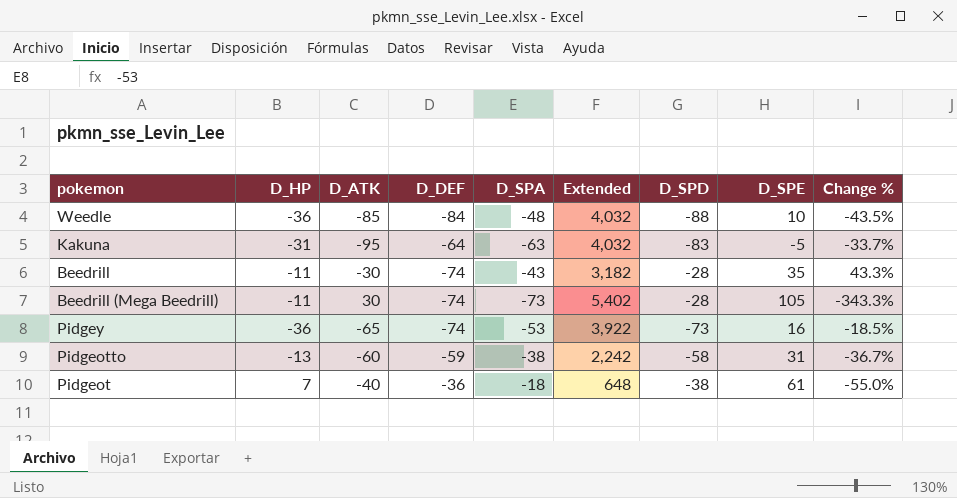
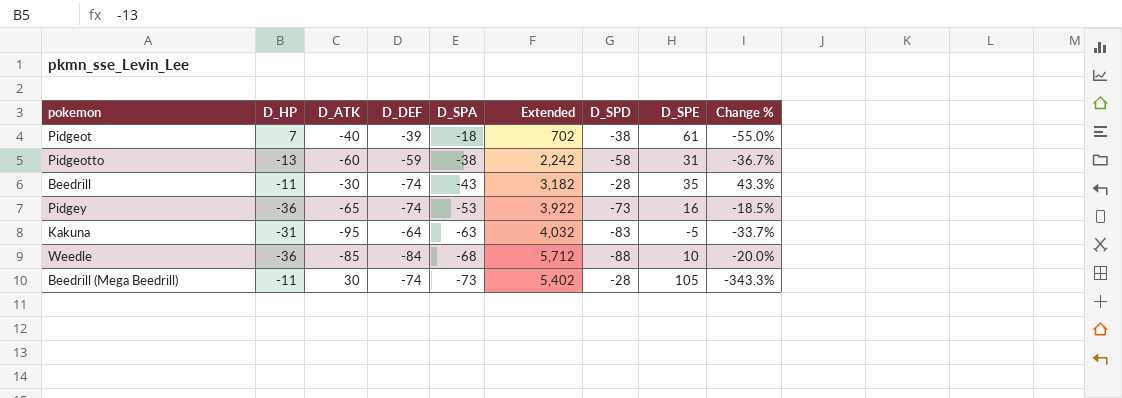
row order: none -> D_SPA descending
Pidgeot | D_DEF: -36 -> -39
Pidgeot | Extended: 648 -> 702
Weedle | D_SPA: -48 -> -68
Weedle | Extended: 4,032 -> 5,712
Weedle | Change %: -43.5% -> -20.0%

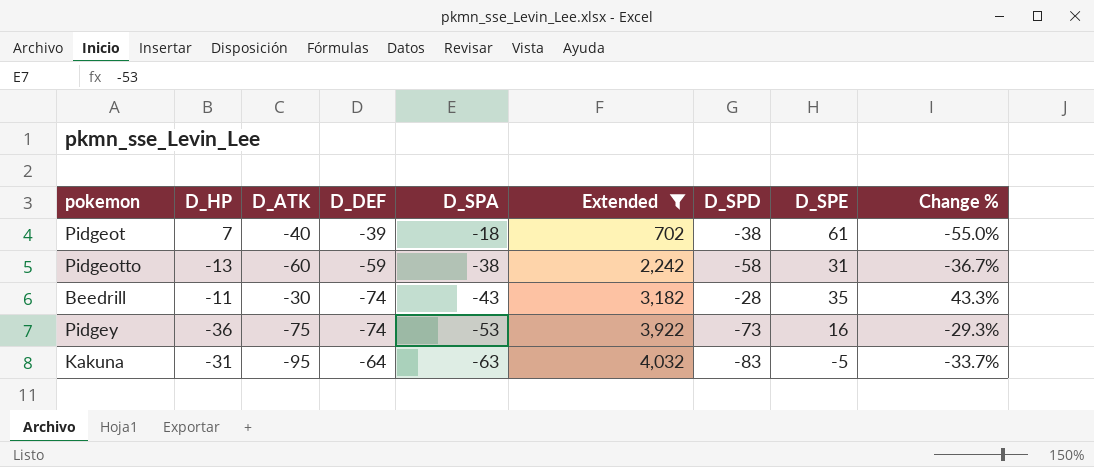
filter: none -> Extended <= 4,032
Pidgey | D_ATK: -65 -> -75
Pidgey | Change %: -18.5% -> -29.3%

